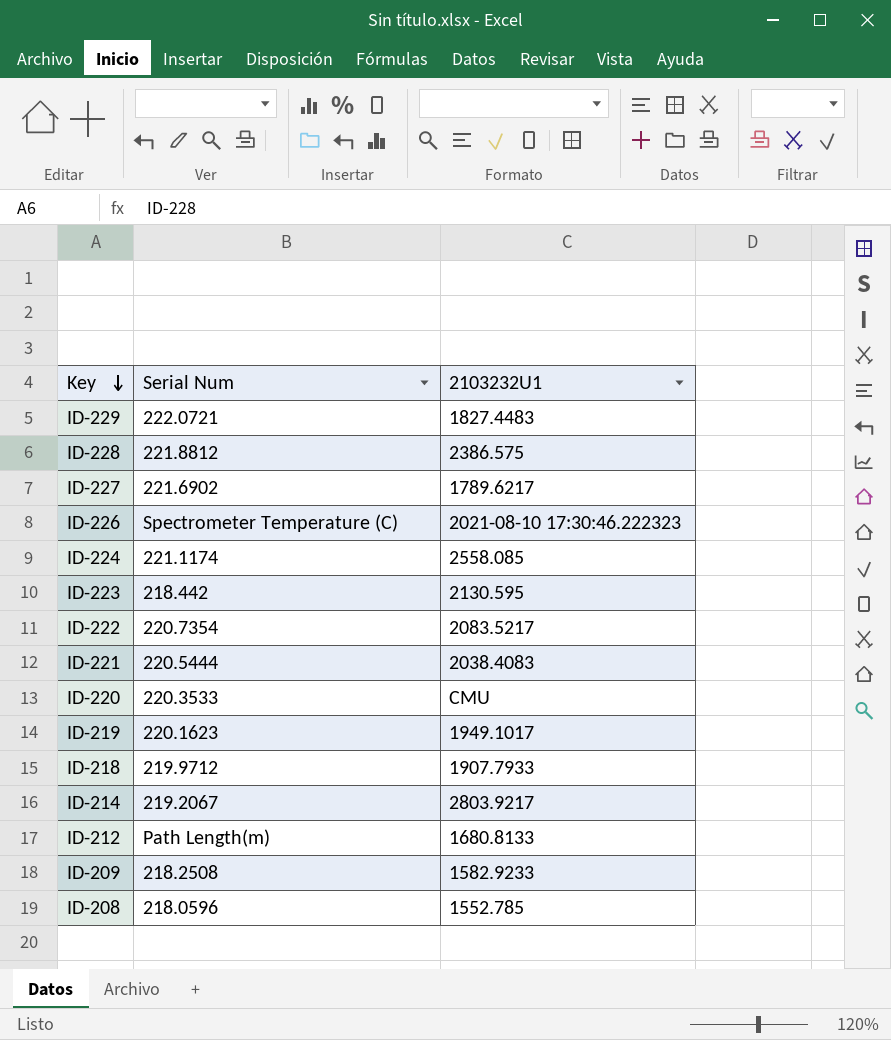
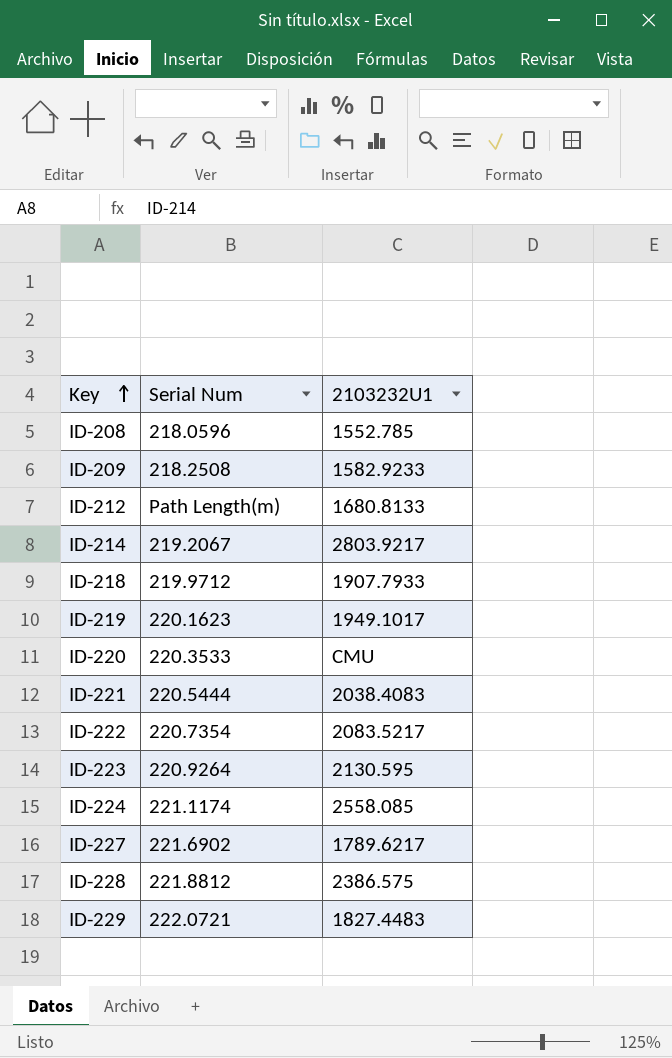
row order: Key descending -> Key ascending
row ID-226: Spectrometer Temperature (C) | 2021-08-10 17:30:46.222323 -> none
ID-223 | Serial Num: 218.442 -> 220.9264

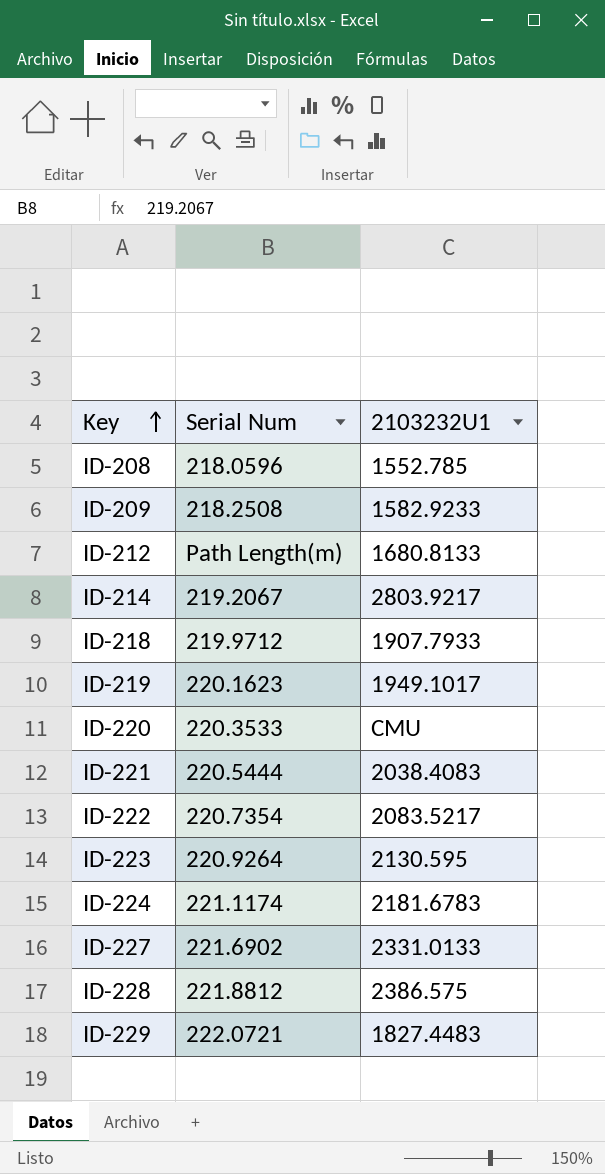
ID-224 | 2103232U1: 2558.085 -> 2181.6783
ID-227 | 2103232U1: 1789.6217 -> 2331.0133

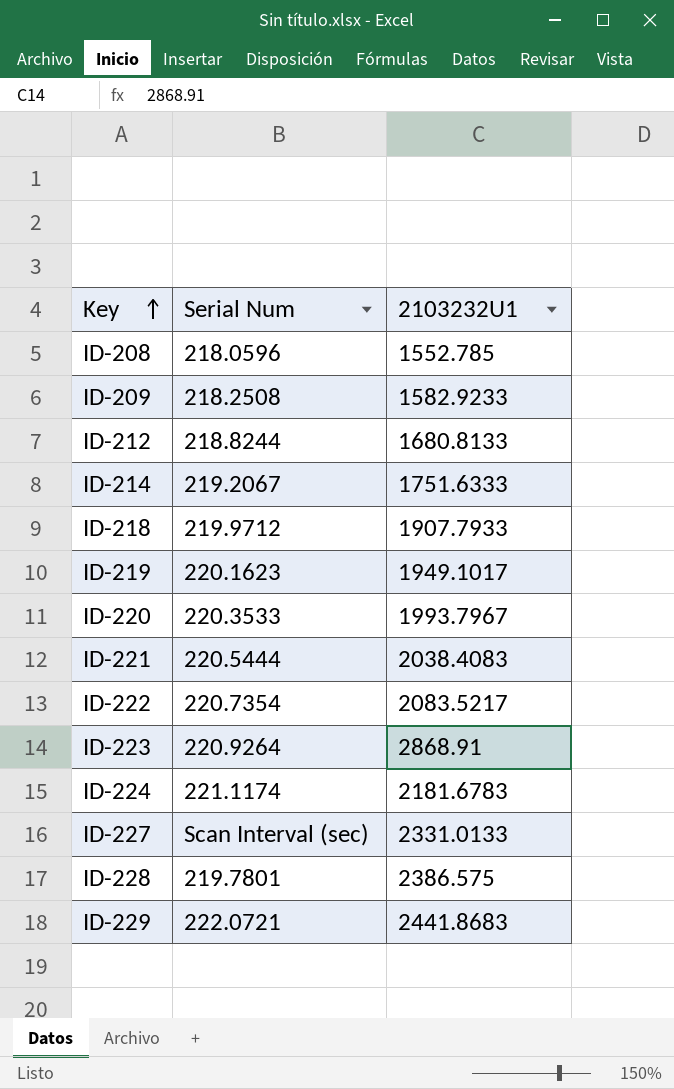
ID-212 | Serial Num: Path Length(m) -> 218.8244
ID-214 | 2103232U1: 2803.9217 -> 1751.6333
ID-220 | 2103232U1: CMU -> 1993.7967
ID-223 | 2103232U1: 2130.595 -> 2868.91
ID-227 | Serial Num: 221.6902 -> Scan Interval (sec)
ID-228 | Serial Num: 221.8812 -> 219.7801
ID-229 | 2103232U1: 1827.4483 -> 2441.8683

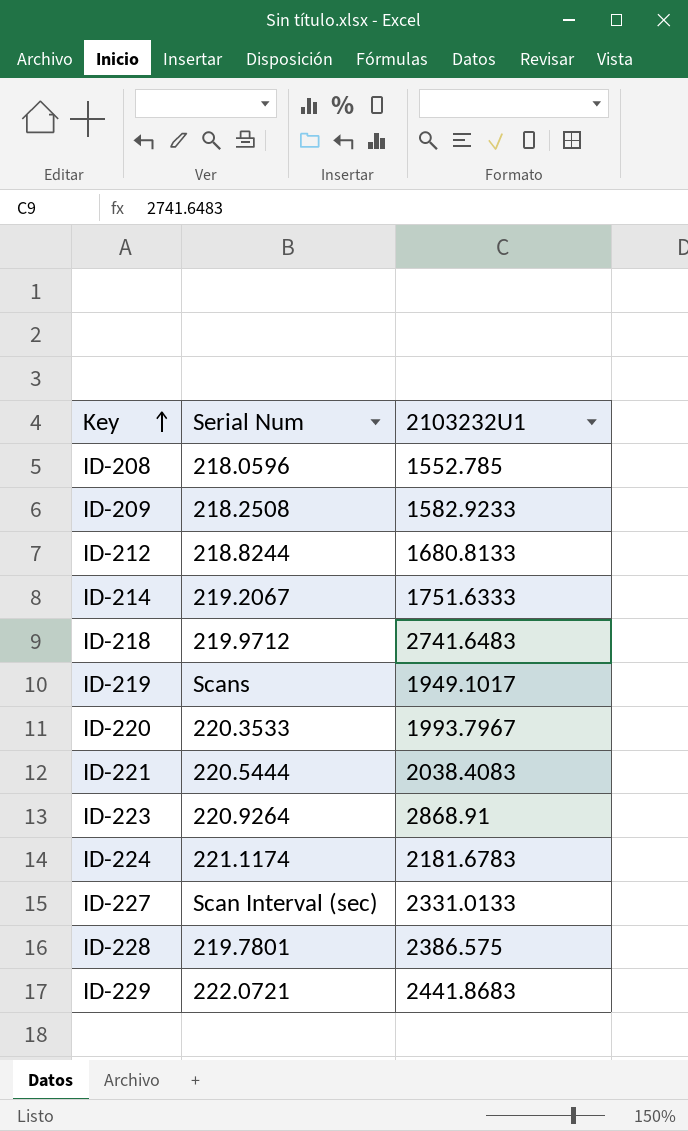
row ID-222: 220.7354 | 2083.5217 -> none
ID-218 | 2103232U1: 1907.7933 -> 2741.6483
ID-219 | Serial Num: 220.1623 -> Scans

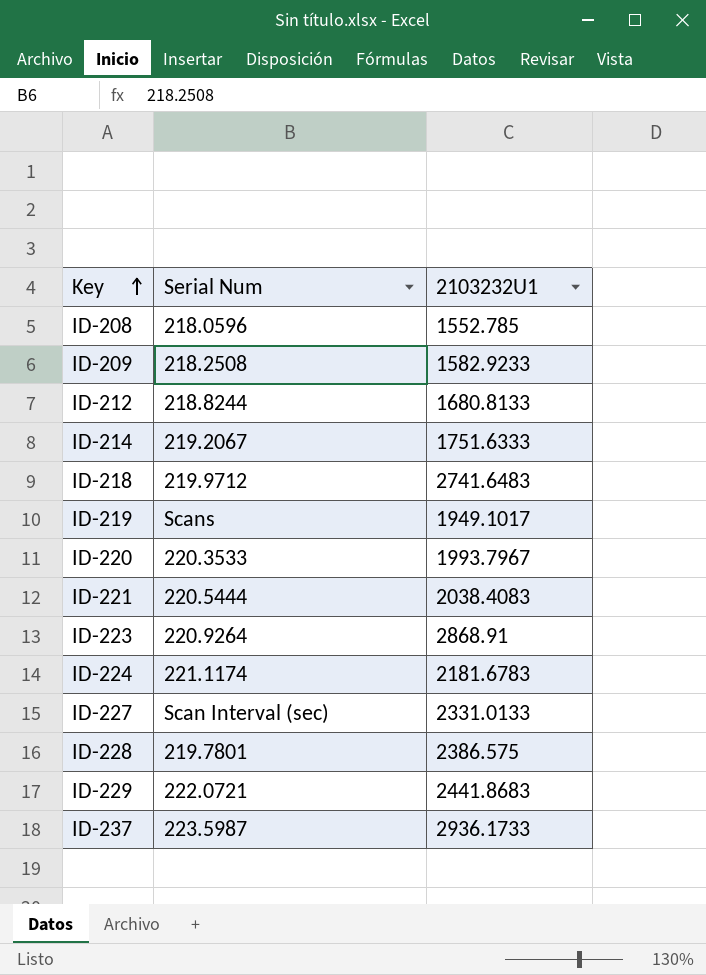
row ID-237: none -> 223.5987 | 2936.1733

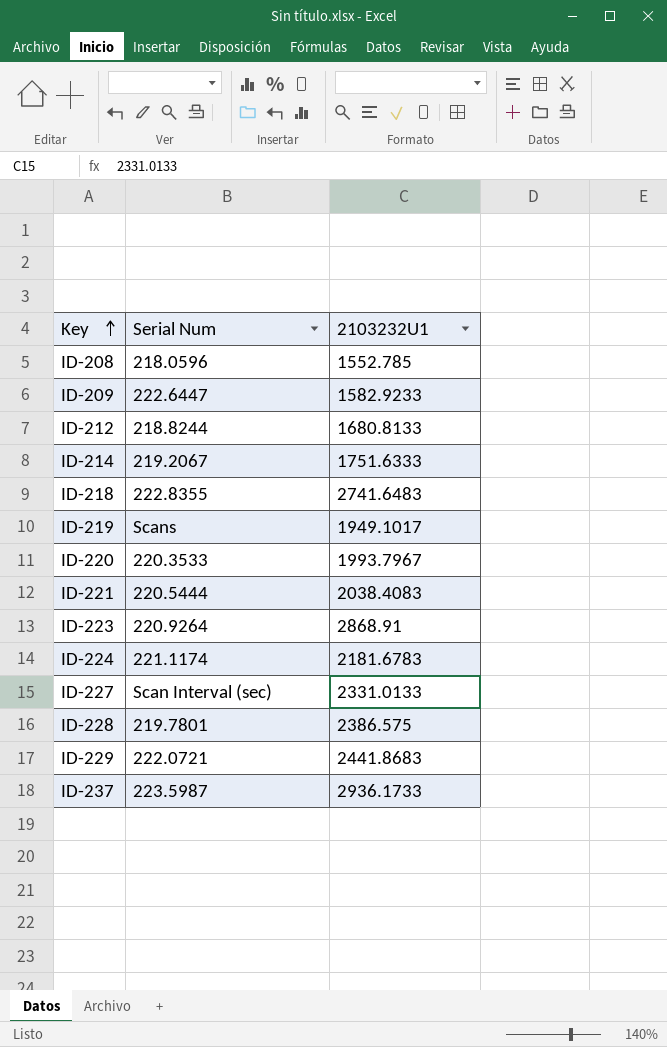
ID-209 | Serial Num: 218.2508 -> 222.6447
ID-218 | Serial Num: 219.9712 -> 222.8355

